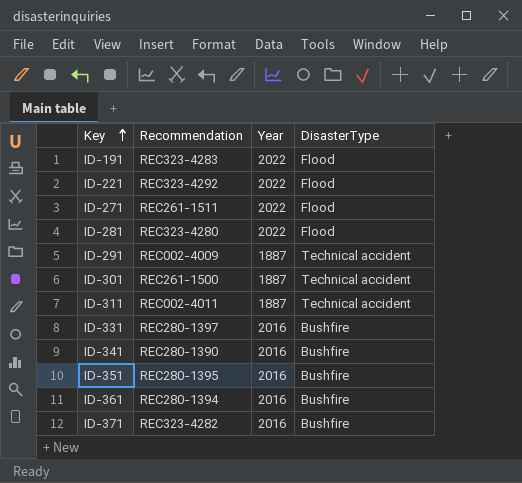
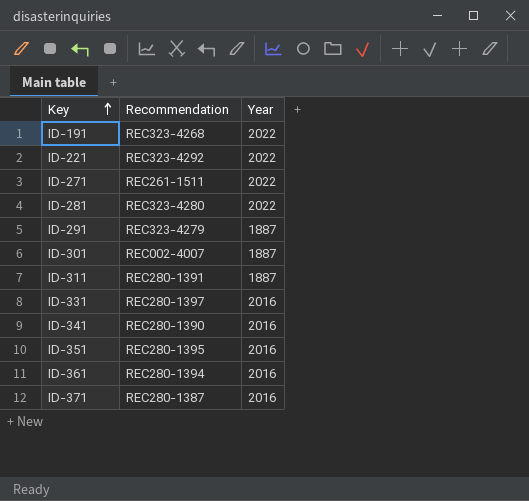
column DisasterType | position: 4 -> none
ID-191 | Recommendation: REC323-4283 -> REC323-4268
ID-291 | Recommendation: REC002-4009 -> REC323-4279
ID-301 | Recommendation: REC261-1500 -> REC002-4007
ID-311 | Recommendation: REC002-4011 -> REC280-1391
ID-371 | Recommendation: REC323-4282 -> REC280-1387

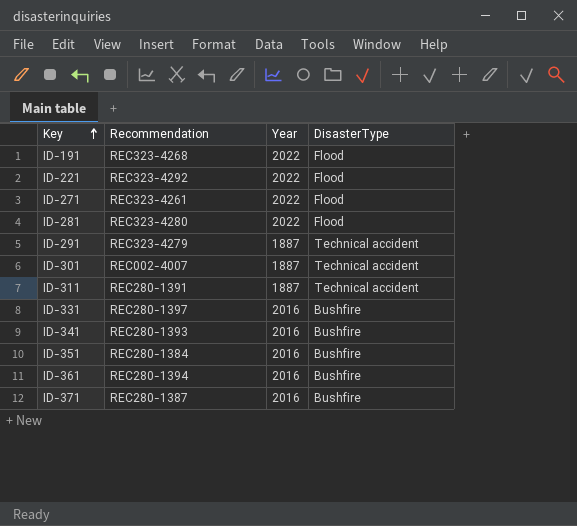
column DisasterType | position: none -> 4
ID-271 | Recommendation: REC261-1511 -> REC323-4261
ID-341 | Recommendation: REC280-1390 -> REC280-1393
ID-351 | Recommendation: REC280-1395 -> REC280-1384

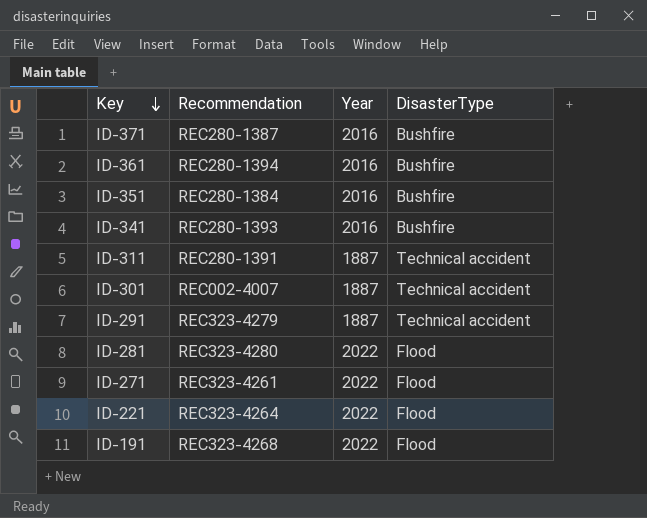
row order: Key ascending -> Key descending
row ID-331: REC280-1397 | 2016 | Bushfire -> none
ID-221 | Recommendation: REC323-4292 -> REC323-4264

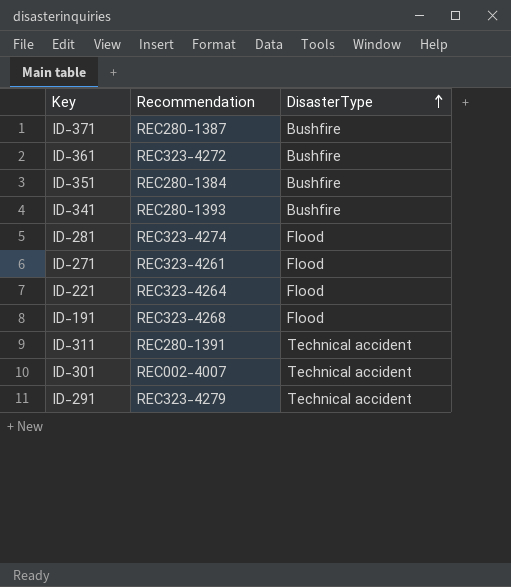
row order: Key descending -> DisasterType ascending
column Year | position: 3 -> none
ID-361 | Recommendation: REC280-1394 -> REC323-4272
ID-281 | Recommendation: REC323-4280 -> REC323-4274

